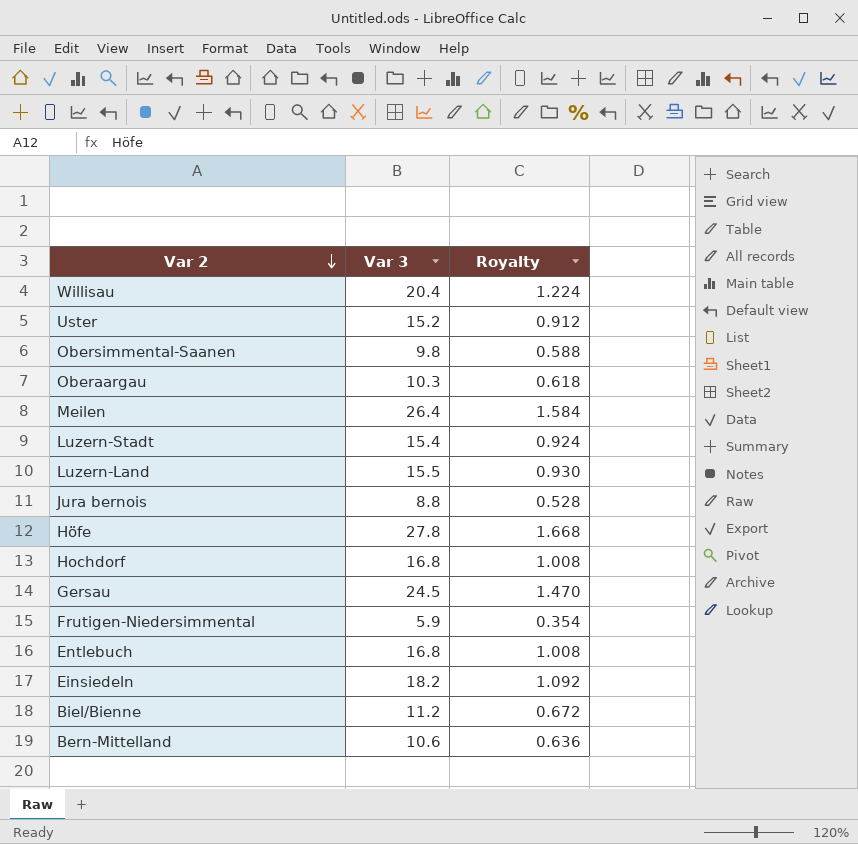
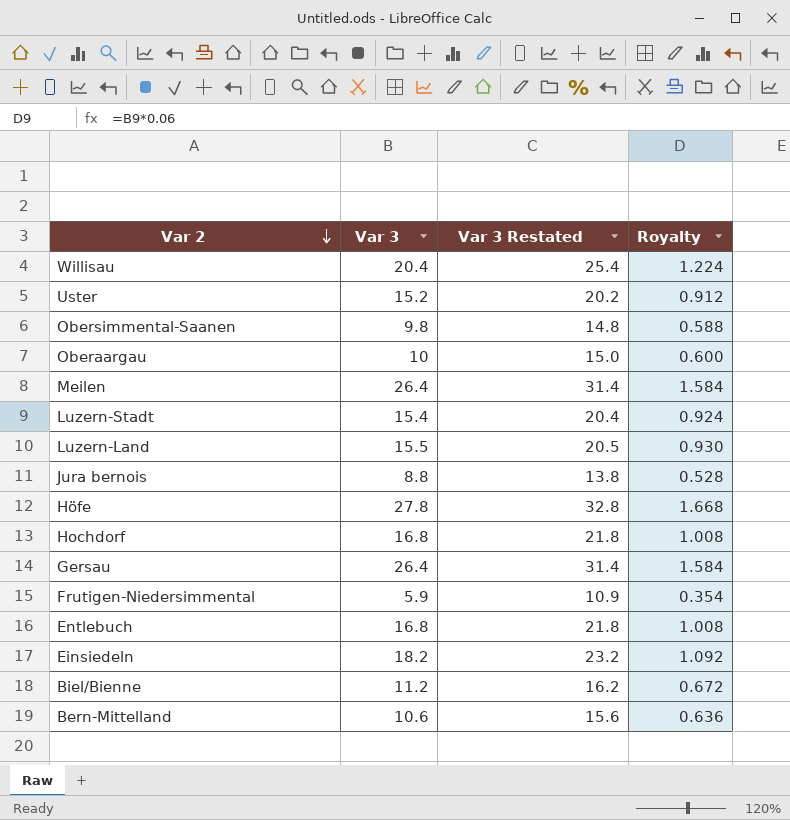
column Var 3 Restated | formula: none -> [Var 3] + 5
Oberaargau | Var 3: 10.3 -> 10
Oberaargau | Royalty: 0.618 -> 0.600
Gersau | Var 3: 24.5 -> 26.4
Gersau | Royalty: 1.470 -> 1.584

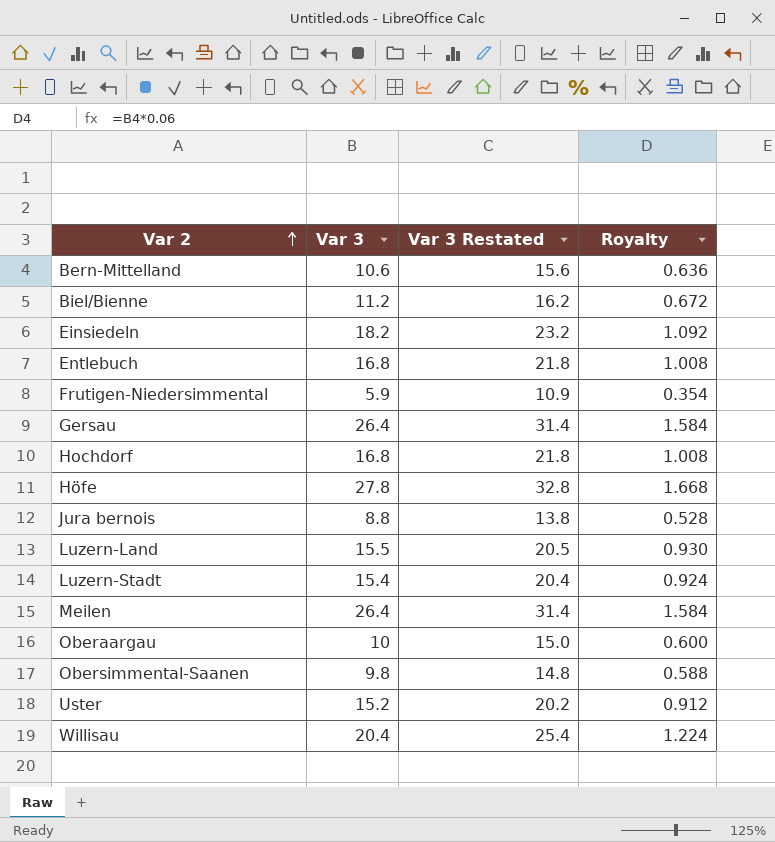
row order: Var 2 descending -> Var 2 ascending

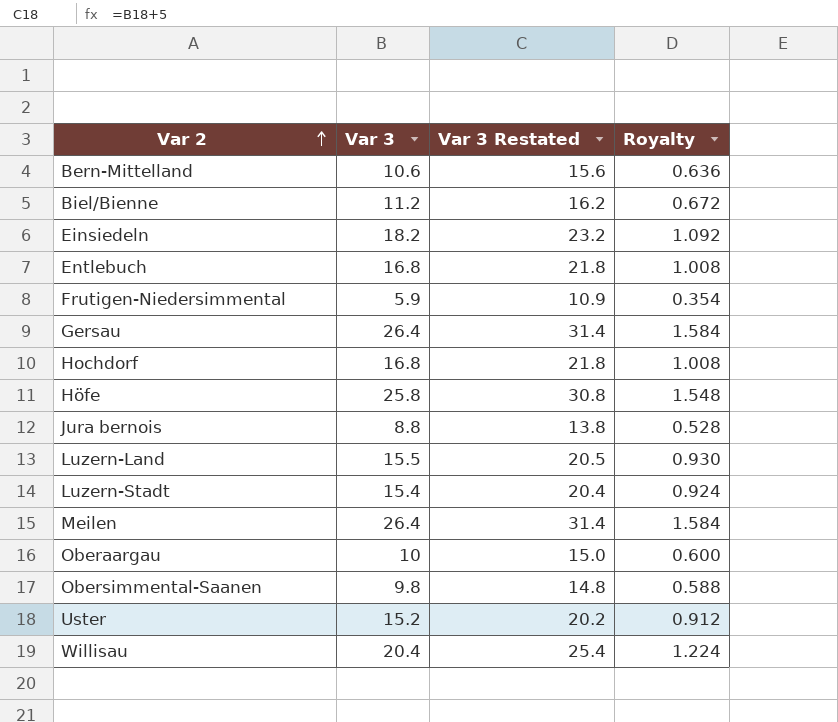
Höfe | Var 3: 27.8 -> 25.8
Höfe | Var 3 Restated: 32.8 -> 30.8
Höfe | Royalty: 1.668 -> 1.548

